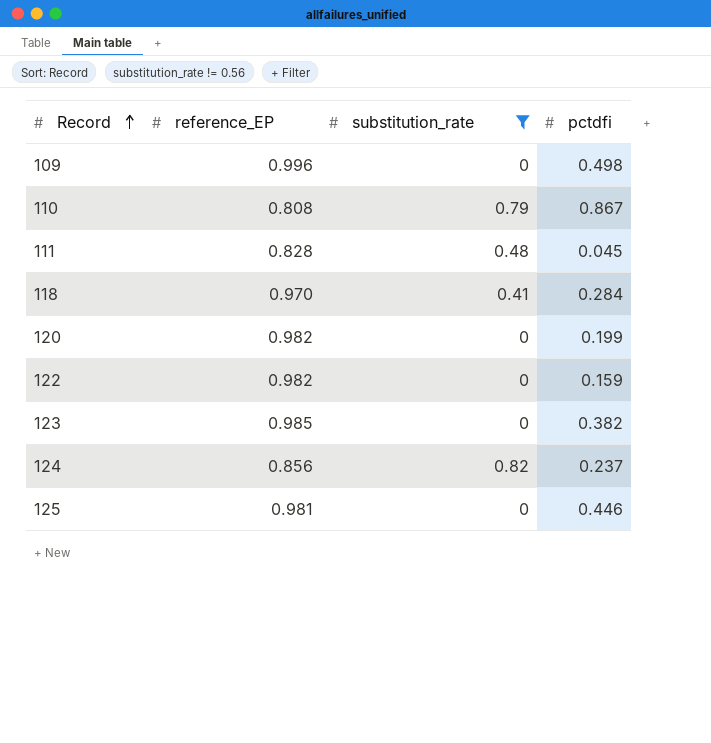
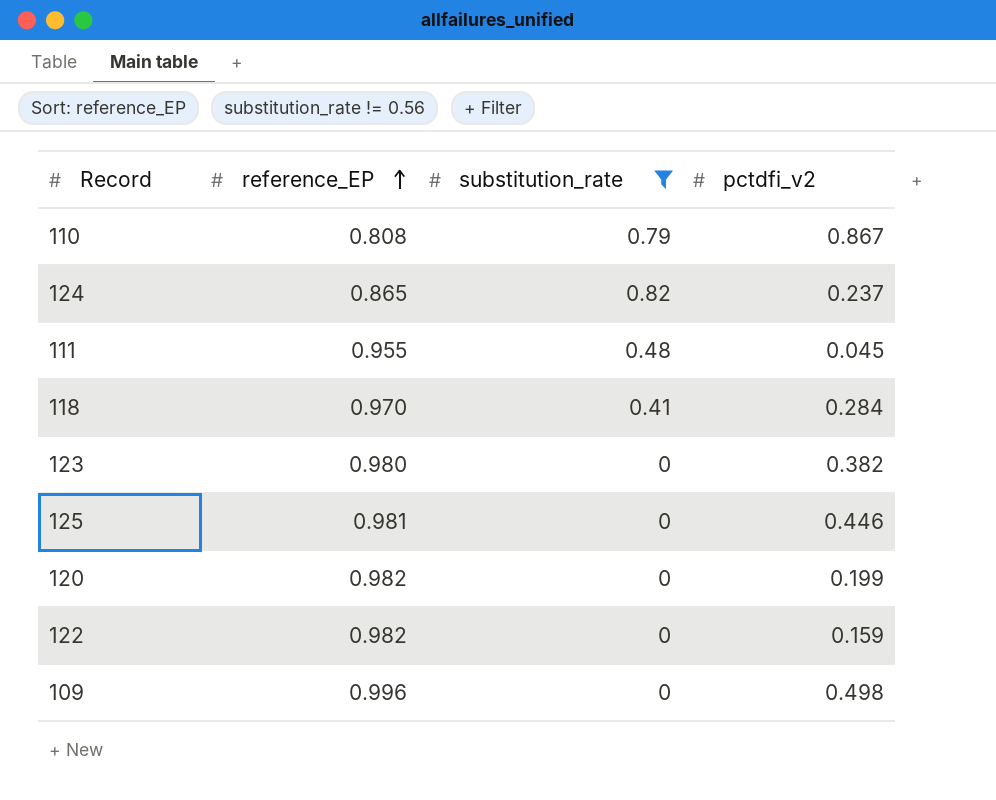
row order: Record ascending -> reference_EP ascending
column name: pctdfi -> pctdfi_v2
124 | reference_EP: 0.856 -> 0.865
111 | reference_EP: 0.828 -> 0.955
123 | reference_EP: 0.985 -> 0.980

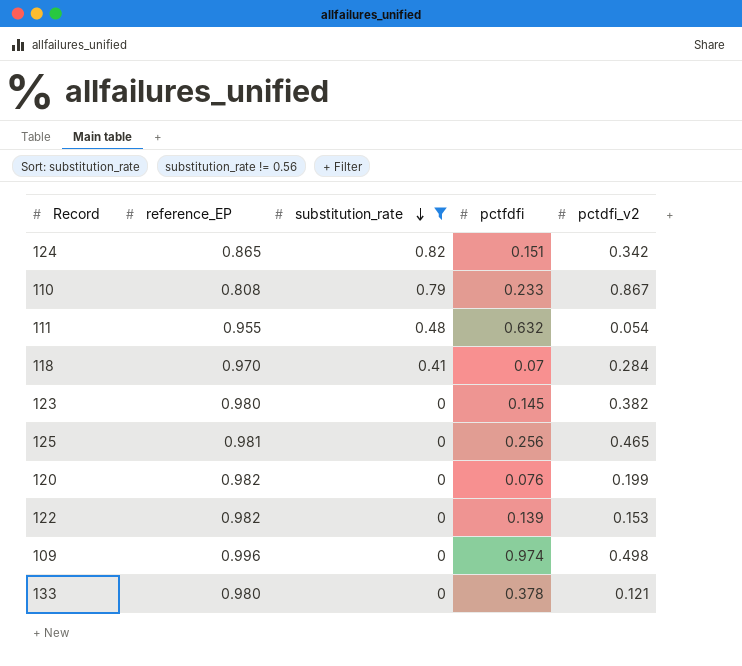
row order: reference_EP ascending -> substitution_rate descending
column pctfdfi | position: none -> 4
124 | pctdfi_v2: 0.237 -> 0.342
111 | pctdfi_v2: 0.045 -> 0.054
125 | pctdfi_v2: 0.446 -> 0.465
122 | pctdfi_v2: 0.159 -> 0.153
row 133: none -> 0.980 | 0 | 0.378 | 0.121

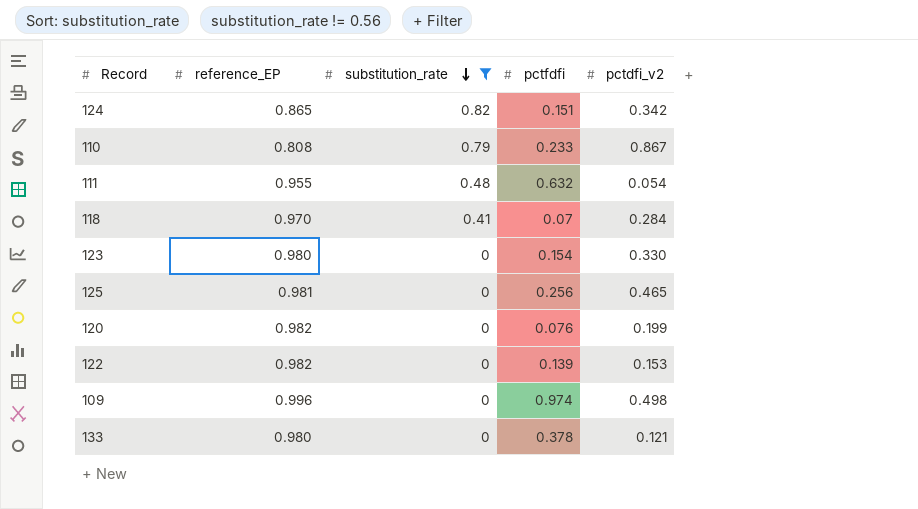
123 | pctfdfi: 0.145 -> 0.154
123 | pctdfi_v2: 0.382 -> 0.330

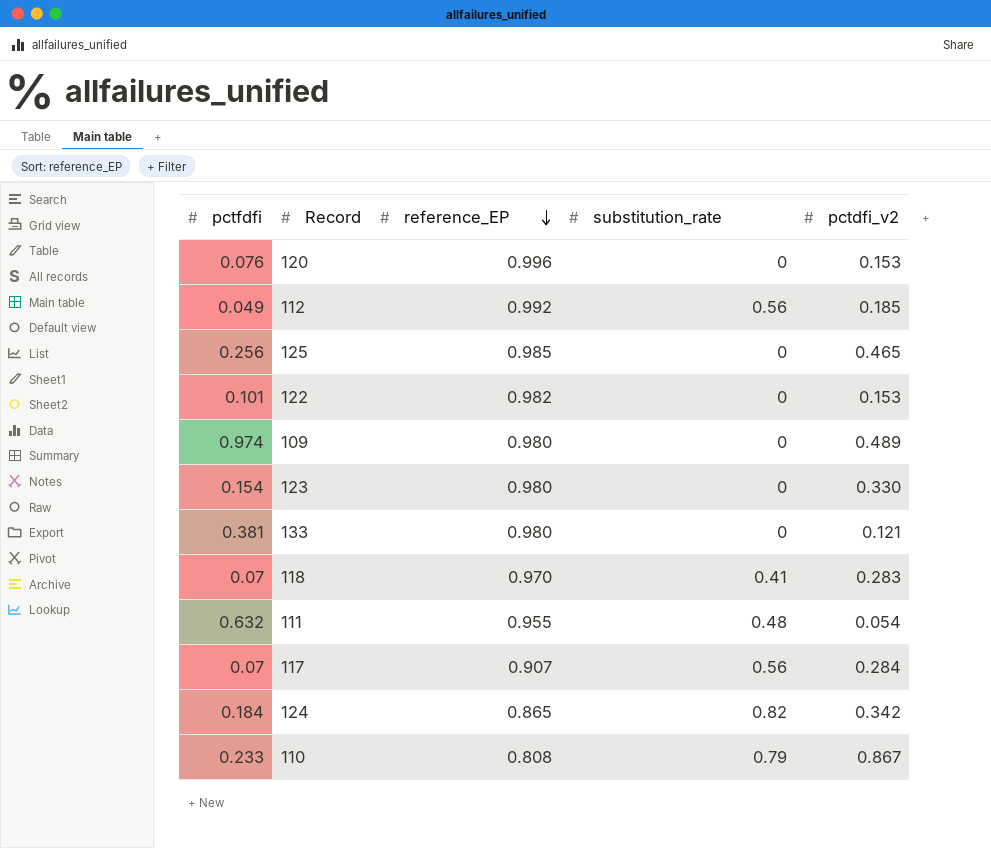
filter: substitution_rate != 0.56 -> none
row order: substitution_rate descending -> reference_EP descending
column pctfdfi | position: 4 -> 1
120 | reference_EP: 0.982 -> 0.996
120 | pctdfi_v2: 0.199 -> 0.153
125 | reference_EP: 0.981 -> 0.985
122 | pctfdfi: 0.139 -> 0.101
109 | reference_EP: 0.996 -> 0.980
109 | pctdfi_v2: 0.498 -> 0.489
133 | pctfdfi: 0.378 -> 0.381
118 | pctdfi_v2: 0.284 -> 0.283
124 | pctfdfi: 0.151 -> 0.184

